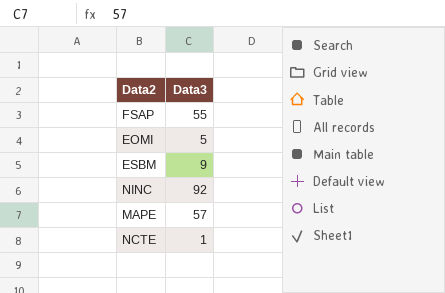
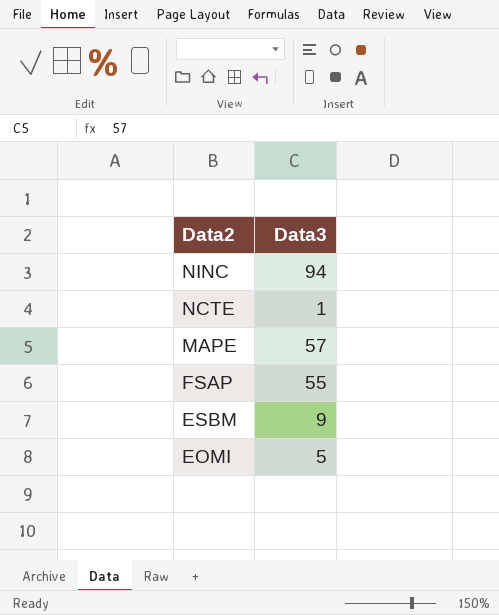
row order: none -> Data2 descending
NINC | Data3: 92 -> 94

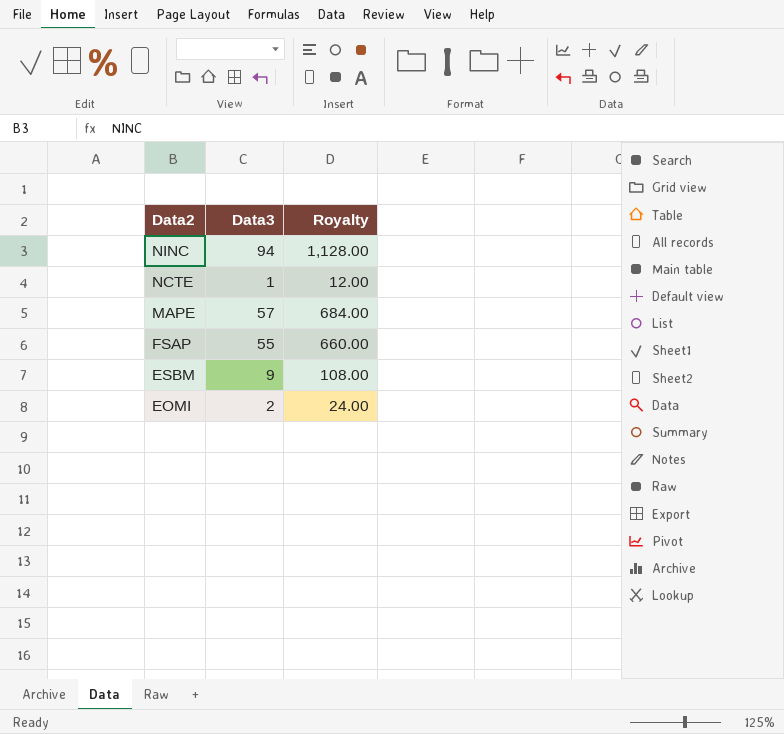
column Royalty | formula: none -> [Data3] * 12
EOMI | Data3: 5 -> 2

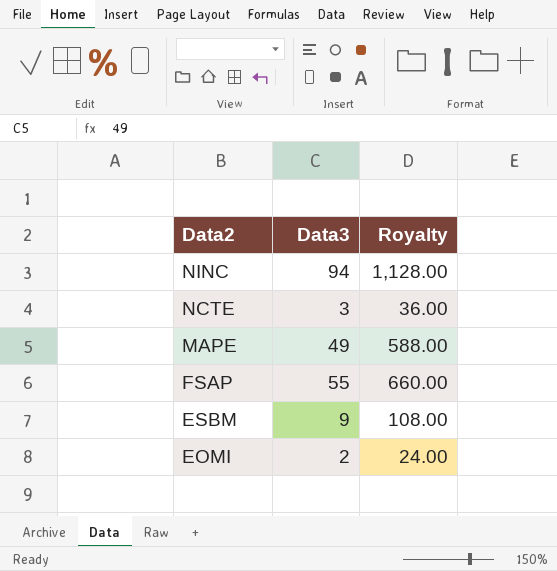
NCTE | Data3: 1 -> 3
NCTE | Royalty: 12.00 -> 36.00
MAPE | Data3: 57 -> 49
MAPE | Royalty: 684.00 -> 588.00

